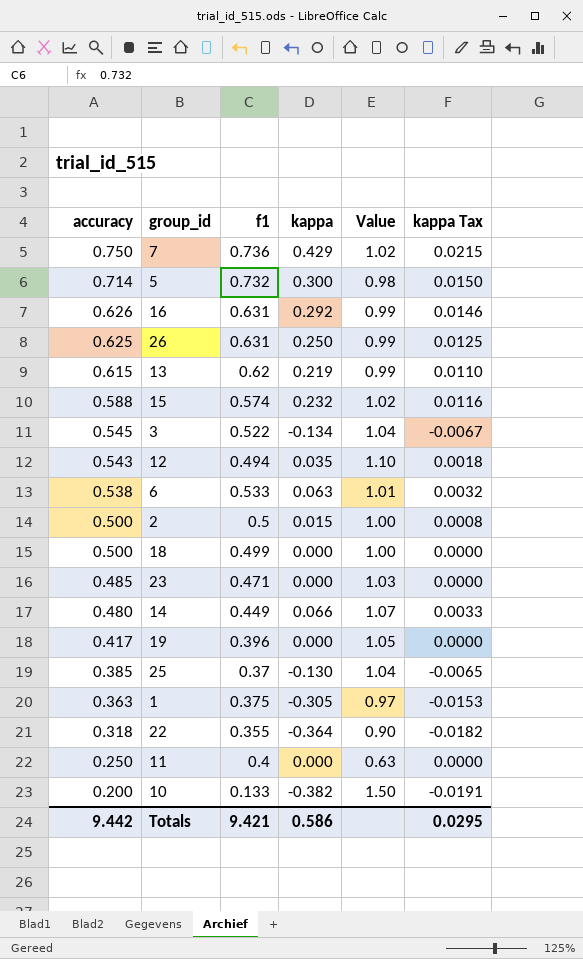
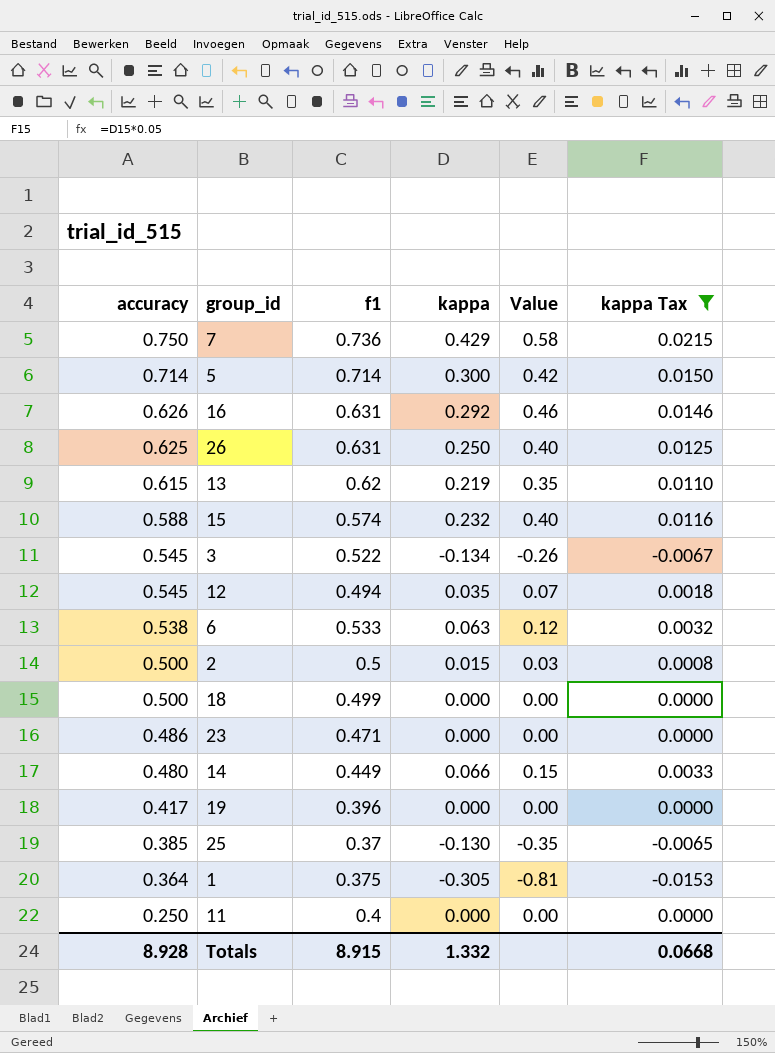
filter: none -> kappa Tax >= -0.0153
column Value | formula: [accuracy] / [f1] -> [kappa] / [f1]
5 | f1: 0.732 -> 0.714
12 | accuracy: 0.543 -> 0.545
23 | accuracy: 0.485 -> 0.486
1 | accuracy: 0.363 -> 0.364
Totals | accuracy: 9.442 -> 8.928
Totals | f1: 9.421 -> 8.915
Totals | kappa: 0.586 -> 1.332
Totals | kappa Tax: 0.0295 -> 0.0668

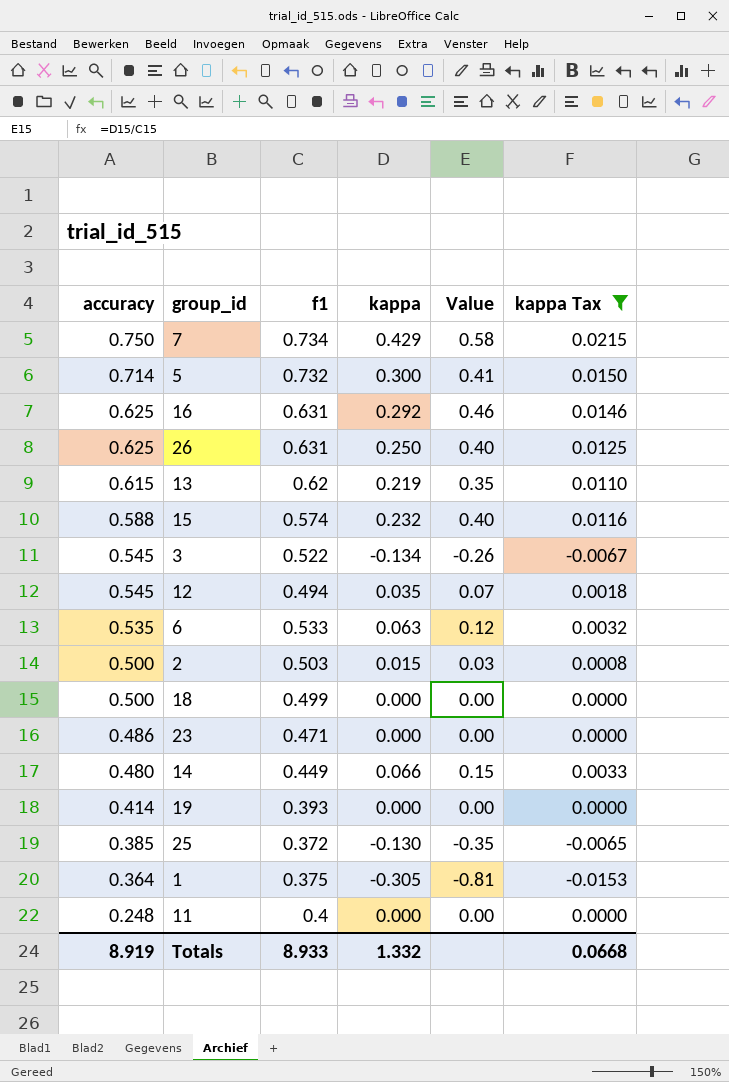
7 | f1: 0.736 -> 0.734
5 | f1: 0.714 -> 0.732
5 | Value: 0.42 -> 0.41
16 | accuracy: 0.626 -> 0.625
6 | accuracy: 0.538 -> 0.535
2 | f1: 0.5 -> 0.503
19 | accuracy: 0.417 -> 0.414
19 | f1: 0.396 -> 0.393
25 | f1: 0.37 -> 0.372
11 | accuracy: 0.250 -> 0.248
Totals | accuracy: 8.928 -> 8.919
Totals | f1: 8.915 -> 8.933

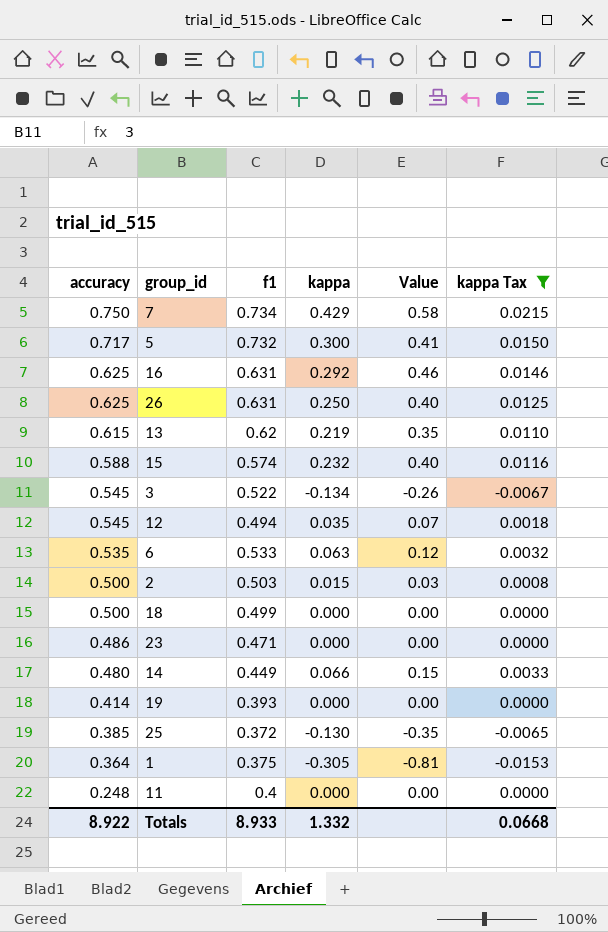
5 | accuracy: 0.714 -> 0.717
Totals | accuracy: 8.919 -> 8.922

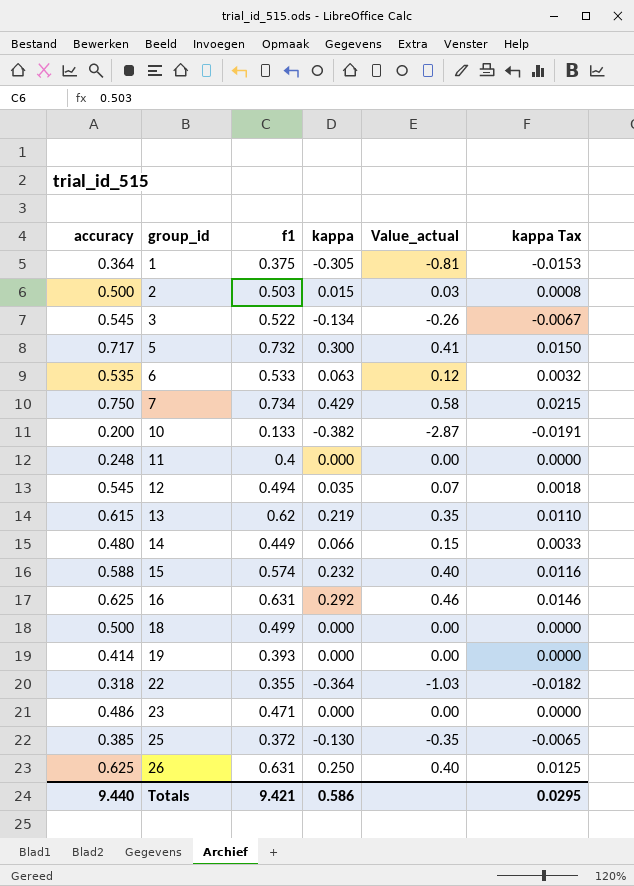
filter: kappa Tax >= -0.0153 -> none
row order: accuracy descending -> group_id ascending
column name: Value -> Value_actual
Totals | accuracy: 8.922 -> 9.440
Totals | f1: 8.933 -> 9.421
Totals | kappa: 1.332 -> 0.586
Totals | kappa Tax: 0.0668 -> 0.0295

